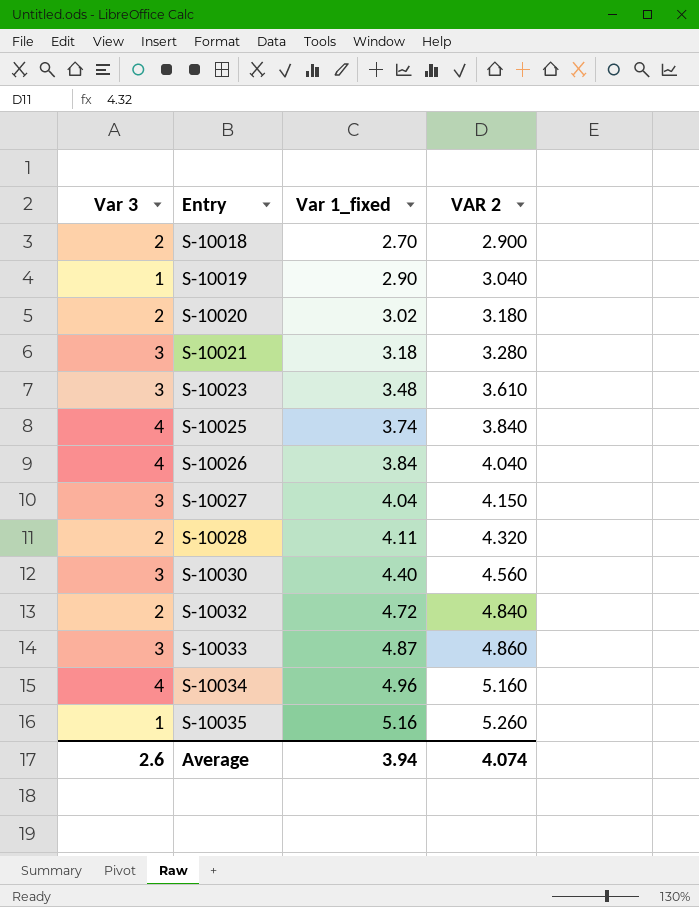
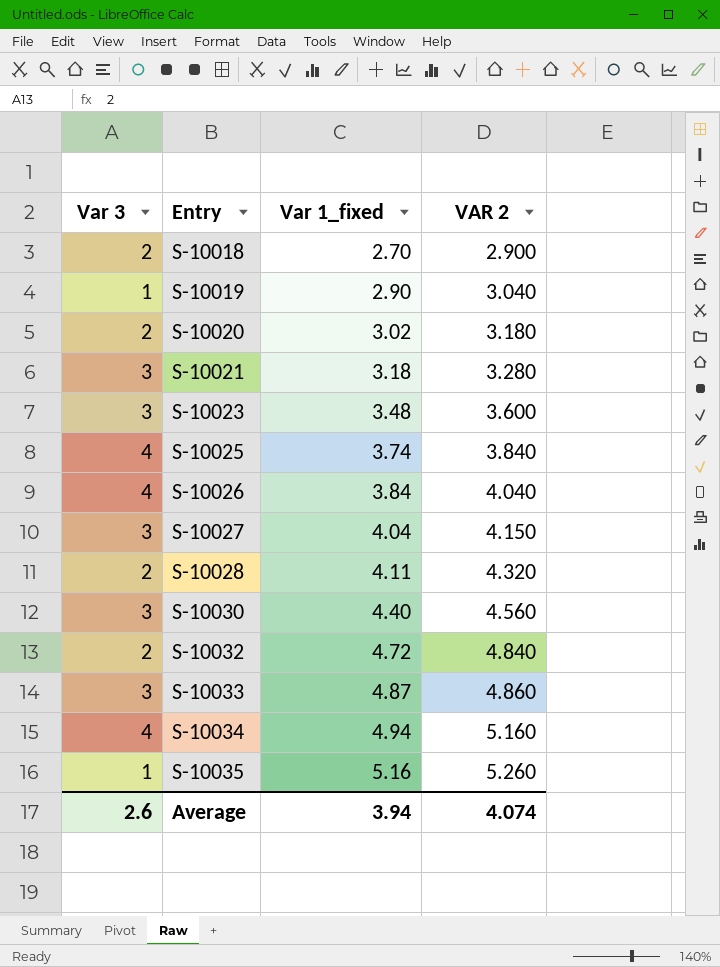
S-10023 | VAR 2: 3.610 -> 3.600
S-10034 | Var 1_fixed: 4.96 -> 4.94

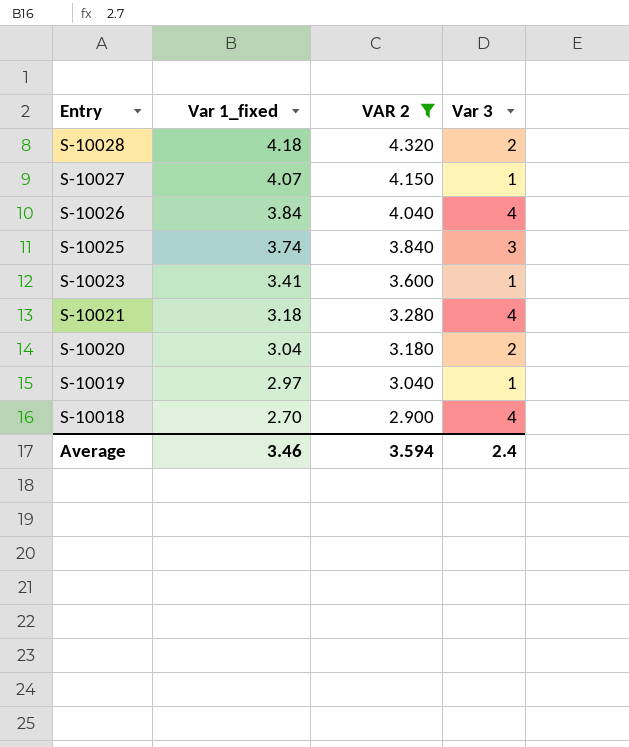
filter: none -> VAR 2 <= 4.320
row order: Entry ascending -> Entry descending
column Var 3 | position: 1 -> 4
S-10028 | Var 1_fixed: 4.11 -> 4.18
S-10027 | Var 1_fixed: 4.04 -> 4.07
S-10027 | Var 3: 3 -> 1
S-10025 | Var 3: 4 -> 3
S-10023 | Var 1_fixed: 3.48 -> 3.41
S-10023 | Var 3: 3 -> 1
S-10021 | Var 3: 3 -> 4
S-10020 | Var 1_fixed: 3.02 -> 3.04
S-10019 | Var 1_fixed: 2.90 -> 2.97
S-10018 | Var 3: 2 -> 4
Average | Var 1_fixed: 3.94 -> 3.46
Average | VAR 2: 4.074 -> 3.594
Average | Var 3: 2.6 -> 2.4

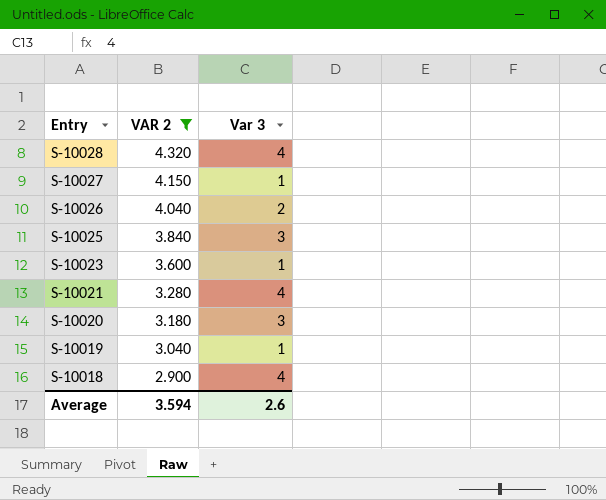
column Var 1_fixed | position: 2 -> none
S-10028 | Var 3: 2 -> 4
S-10026 | Var 3: 4 -> 2
S-10020 | Var 3: 2 -> 3
Average | Var 3: 2.4 -> 2.6

